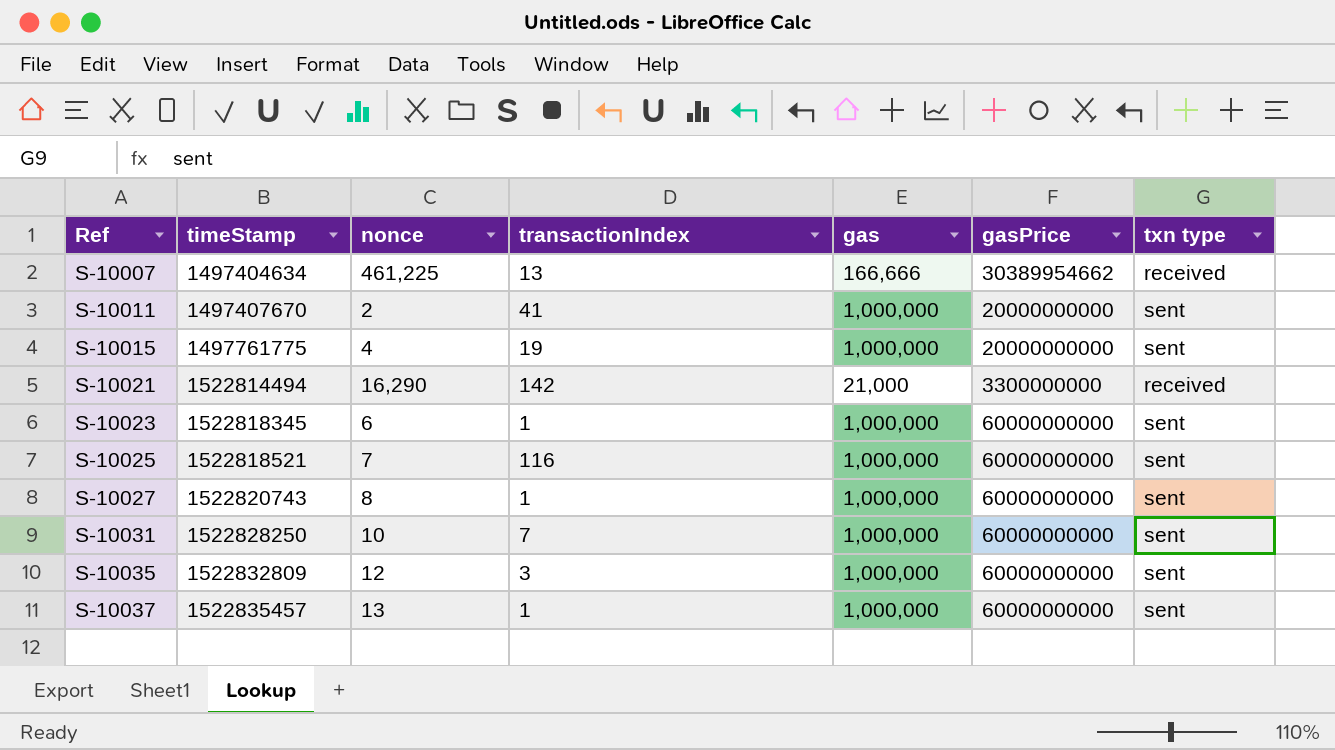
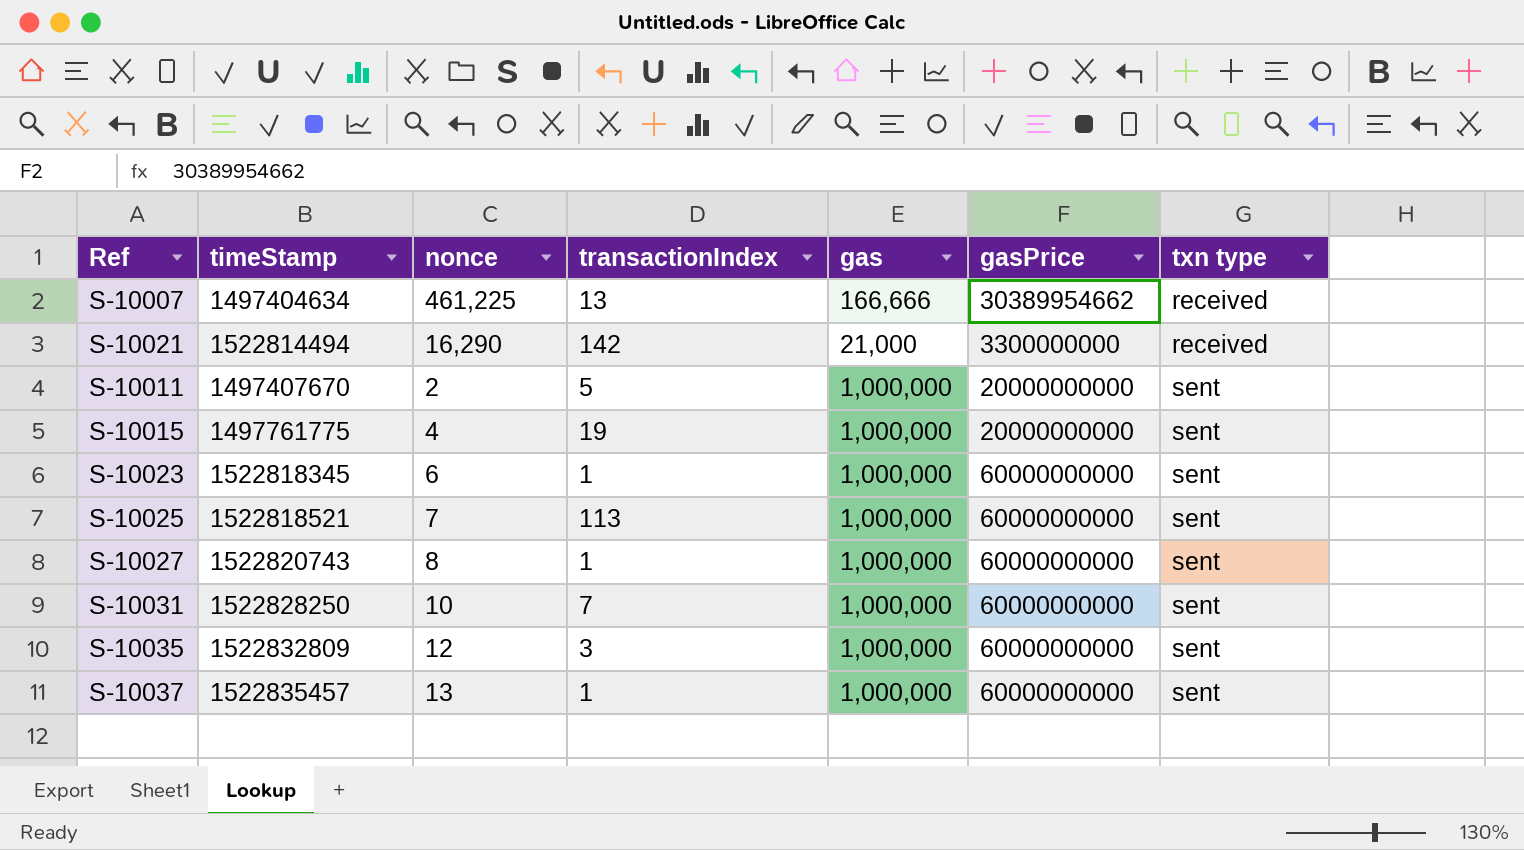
row order: Ref ascending -> txn type ascending
S-10011 | transactionIndex: 41 -> 5
S-10025 | transactionIndex: 116 -> 113

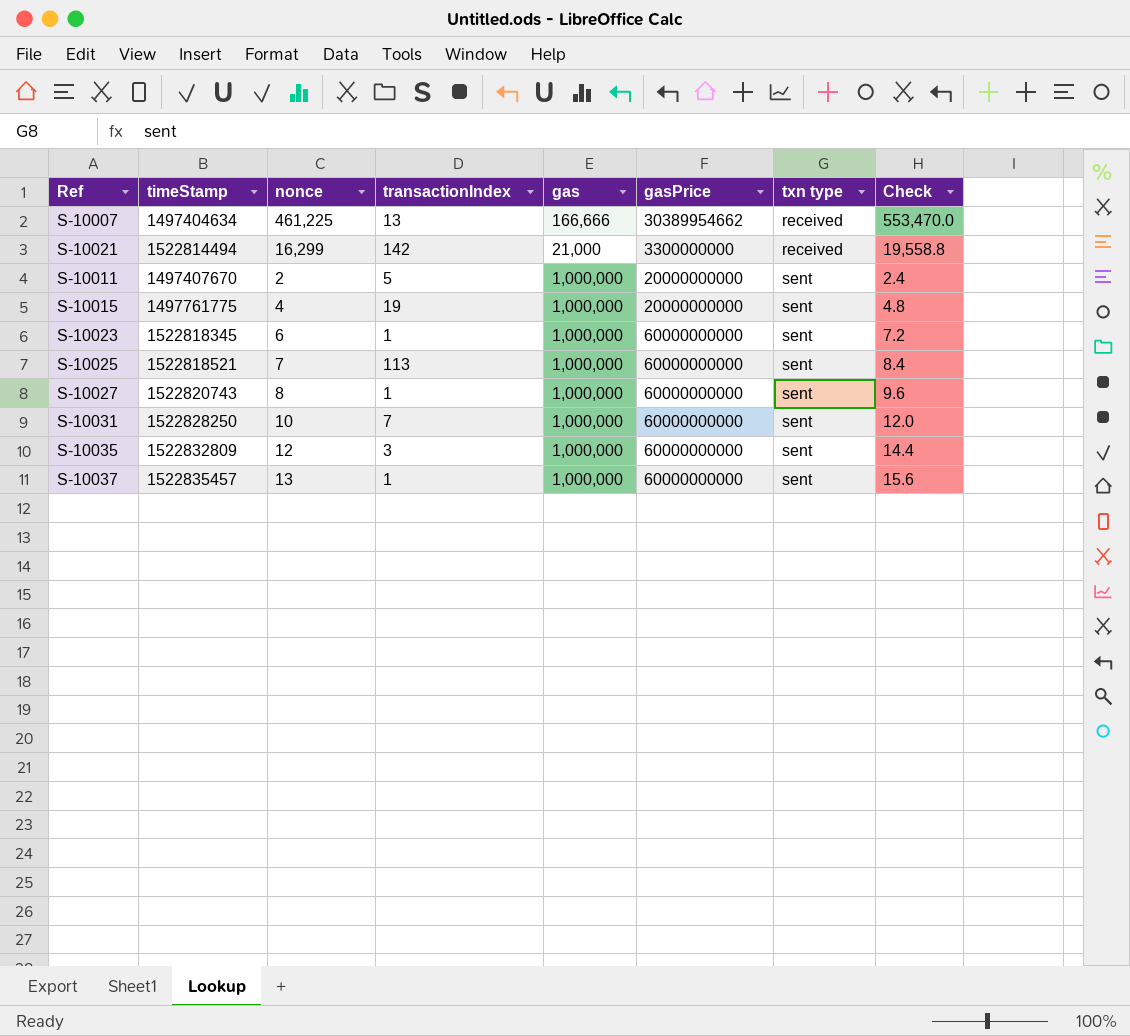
column Check | formula: none -> [nonce] * 1.2
S-10021 | nonce: 16,290 -> 16,299

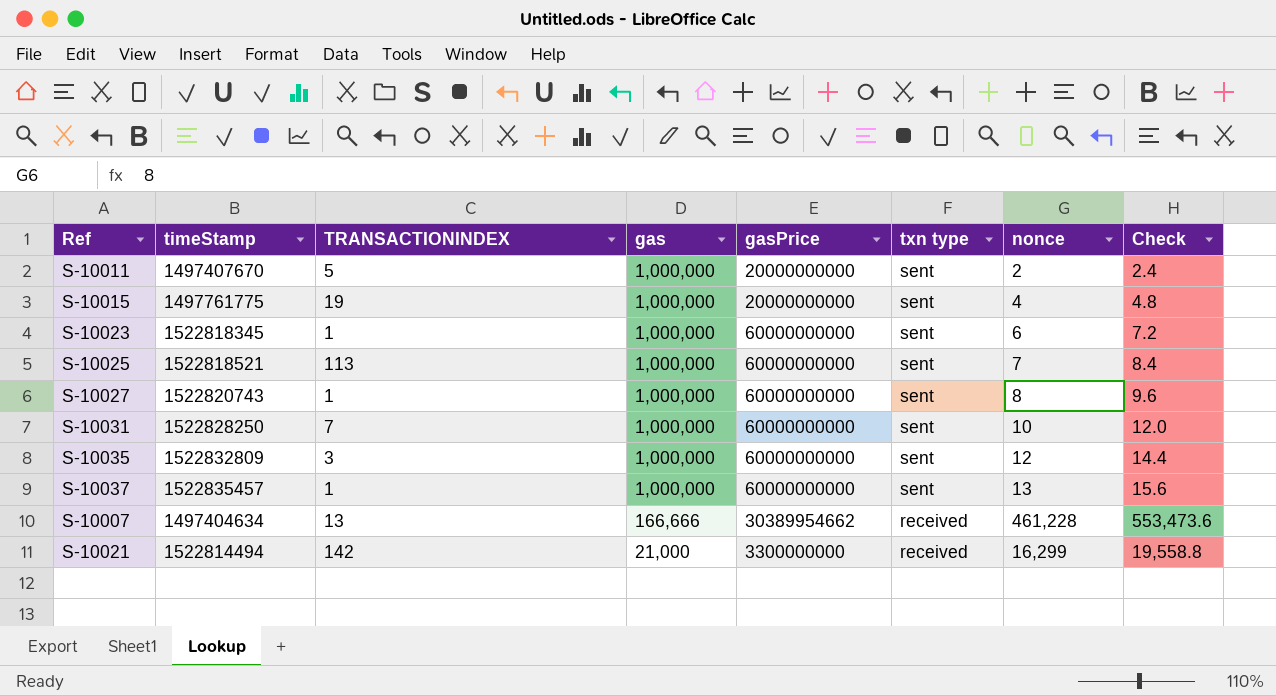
row order: txn type ascending -> gas descending
column name: transactionIndex -> TRANSACTIONINDEX
column nonce | position: 3 -> 7
S-10007 | nonce: 461,225 -> 461,228
S-10007 | Check: 553,470.0 -> 553,473.6

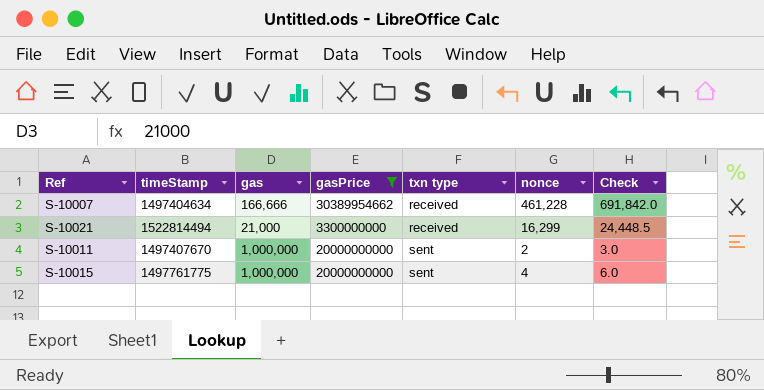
filter: none -> gasPrice != 60000000000
row order: gas descending -> txn type ascending
column TRANSACTIONINDEX | position: 3 -> none
column Check | formula: [nonce] * 1.2 -> [nonce] * 1.5

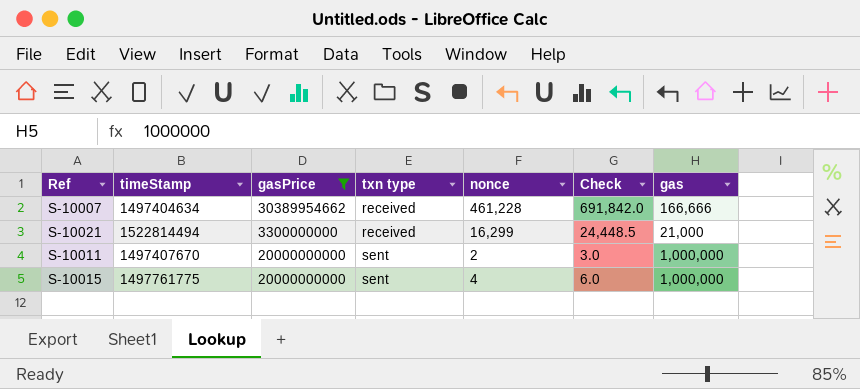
column gas | position: 3 -> 7

